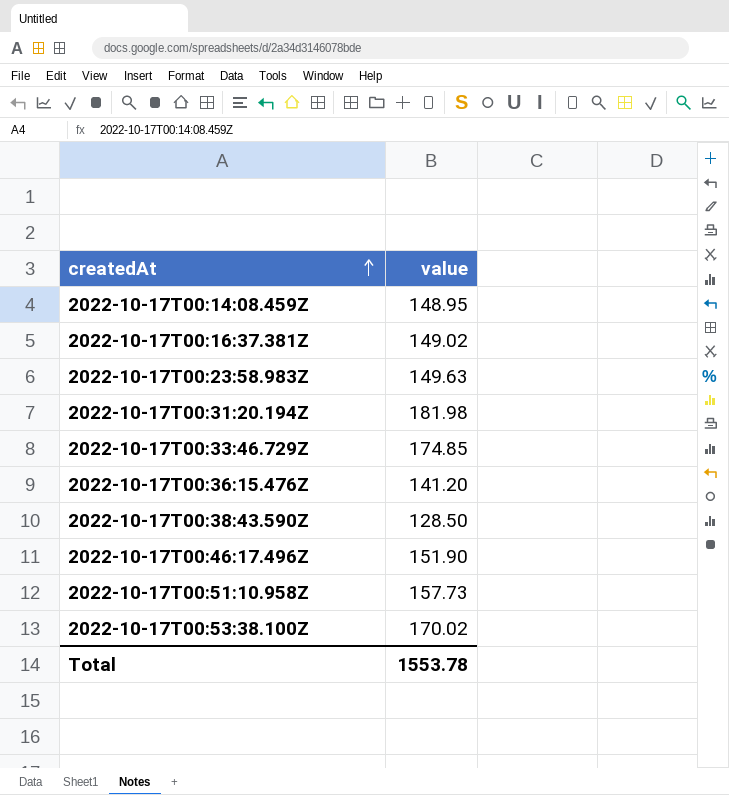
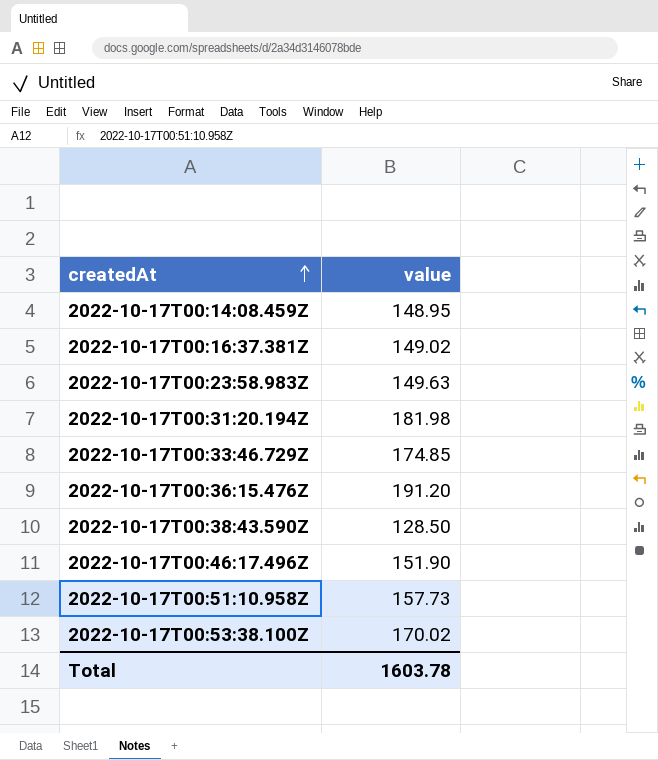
2022-10-17T00:36:15.476Z | value: 141.20 -> 191.20
Total | value: 1553.78 -> 1603.78

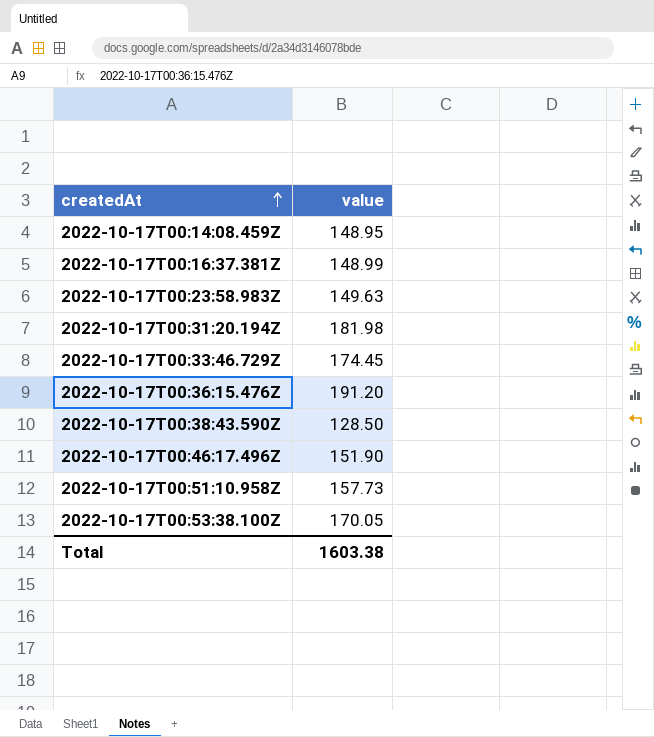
2022-10-17T00:16:37.381Z | value: 149.02 -> 148.99
2022-10-17T00:33:46.729Z | value: 174.85 -> 174.45
2022-10-17T00:53:38.100Z | value: 170.02 -> 170.05
Total | value: 1603.78 -> 1603.38

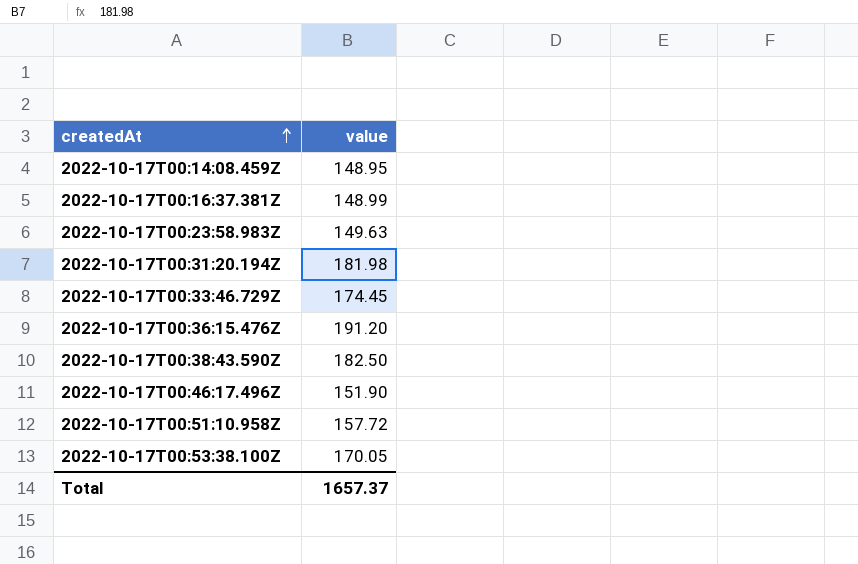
2022-10-17T00:38:43.590Z | value: 128.50 -> 182.50
2022-10-17T00:51:10.958Z | value: 157.73 -> 157.72
Total | value: 1603.38 -> 1657.37

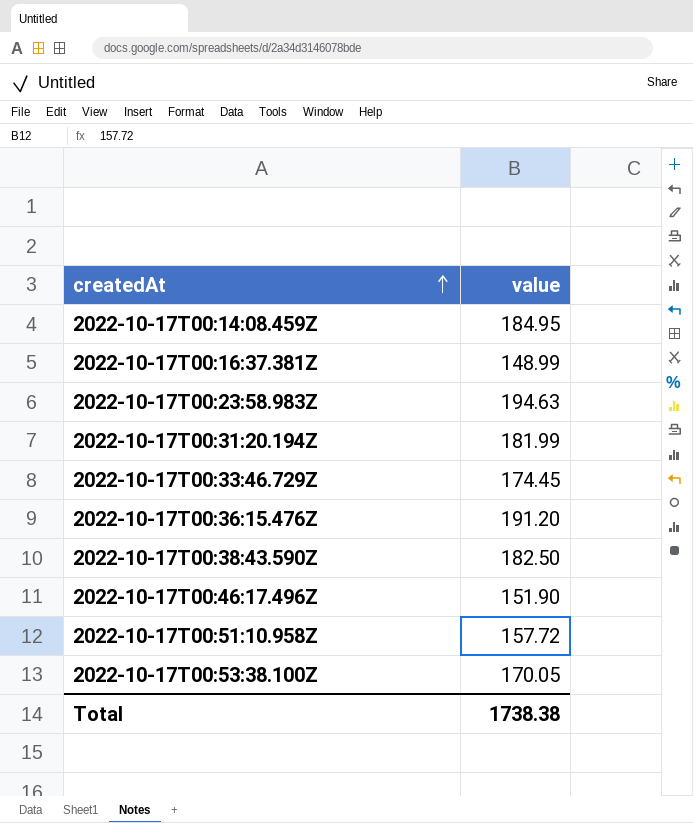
2022-10-17T00:14:08.459Z | value: 148.95 -> 184.95
2022-10-17T00:23:58.983Z | value: 149.63 -> 194.63
2022-10-17T00:31:20.194Z | value: 181.98 -> 181.99
Total | value: 1657.37 -> 1738.38

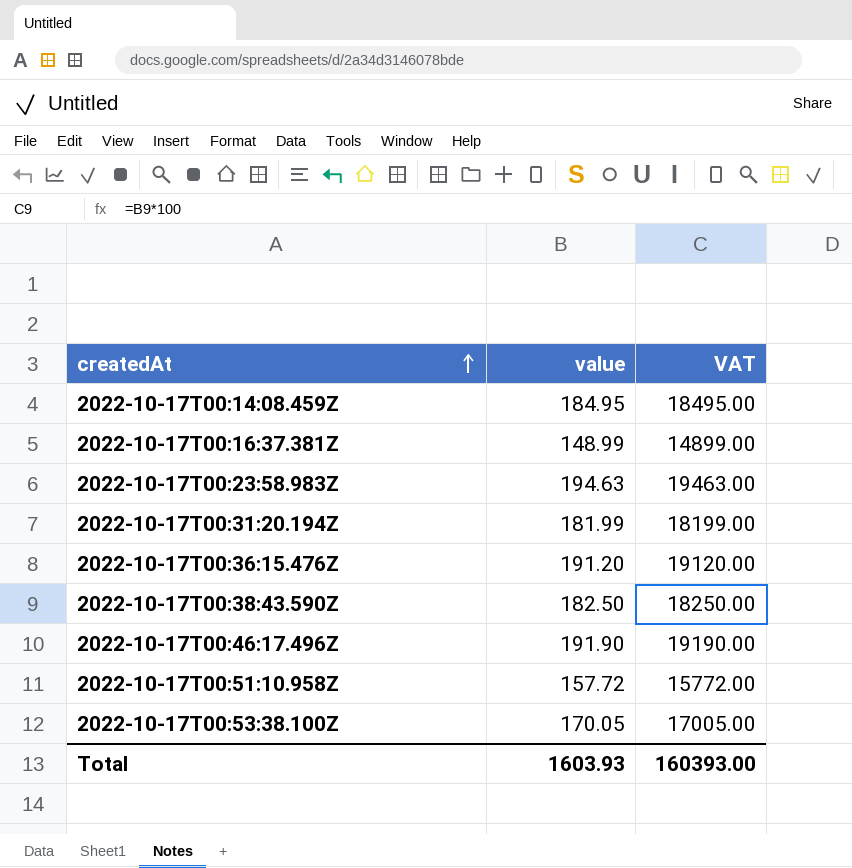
column VAT | formula: none -> [value] * 100
row 2022-10-17T00:33:46.729Z: 174.45 -> none
2022-10-17T00:46:17.496Z | value: 151.90 -> 191.90
Total | value: 1738.38 -> 1603.93

